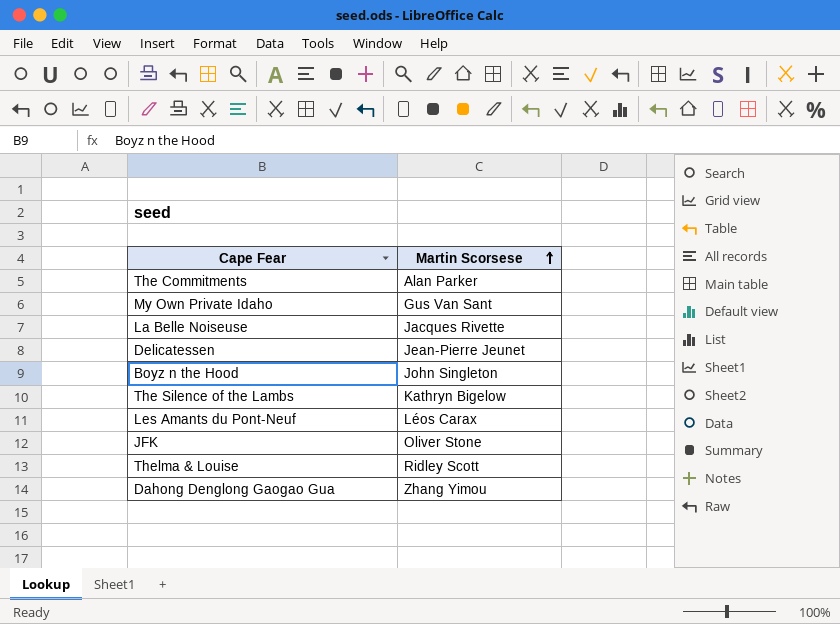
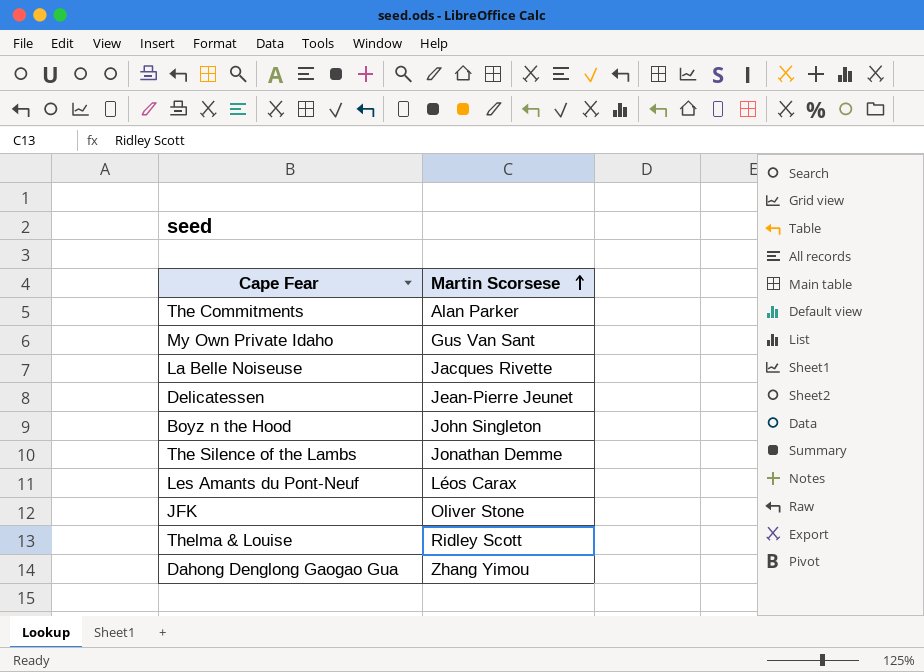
The Silence of the Lambs | Martin Scorsese: Kathryn Bigelow -> Jonathan Demme

